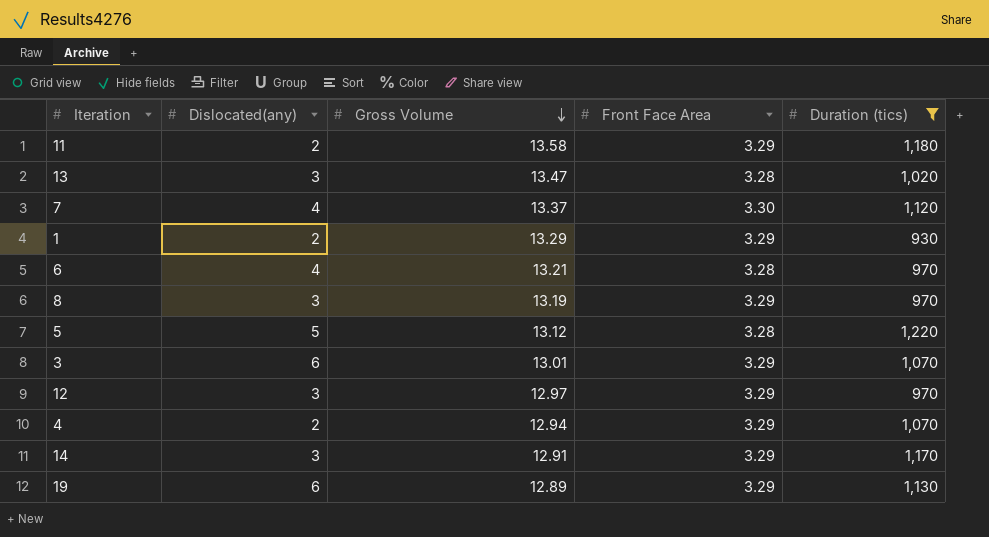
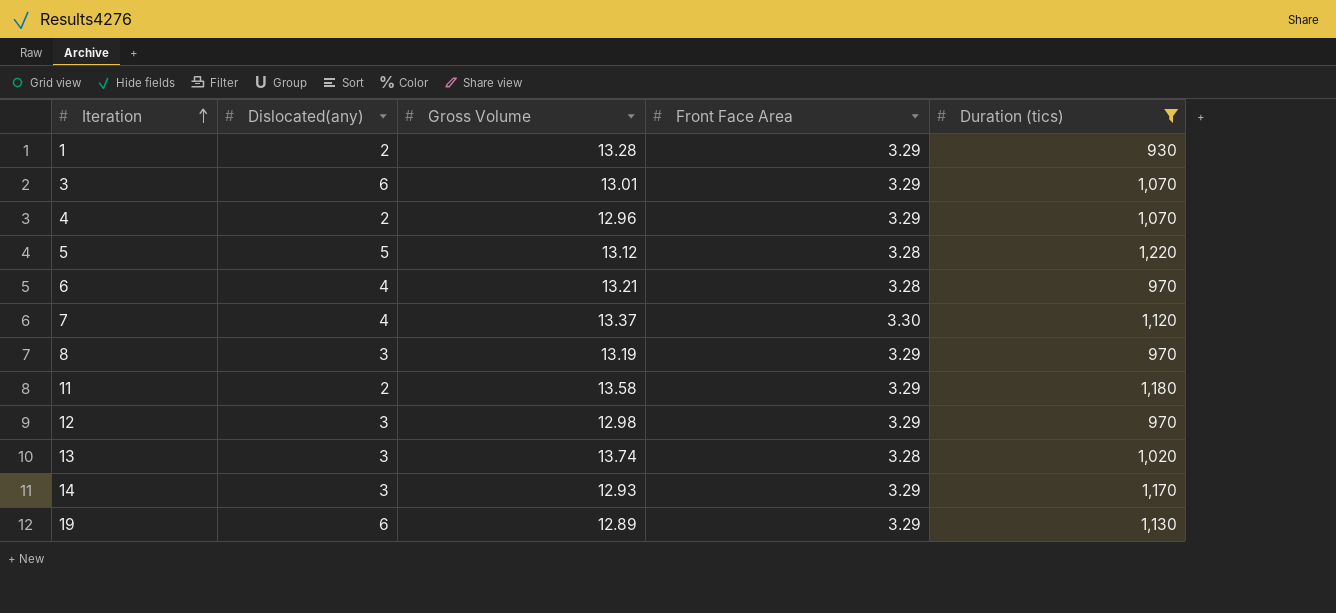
row order: Gross Volume descending -> Iteration ascending
1 | Gross Volume: 13.29 -> 13.28
4 | Gross Volume: 12.94 -> 12.96
12 | Gross Volume: 12.97 -> 12.98
13 | Gross Volume: 13.47 -> 13.74
14 | Gross Volume: 12.91 -> 12.93

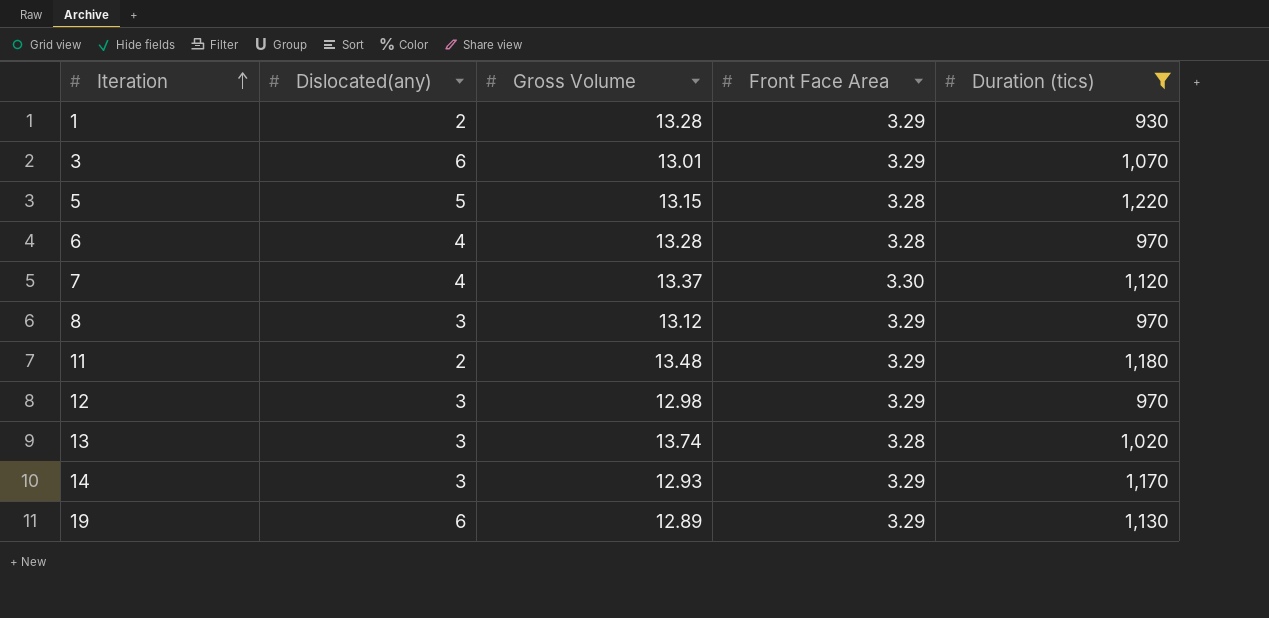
row 4: 2 | 12.96 | 3.29 | 1,070 -> none
5 | Gross Volume: 13.12 -> 13.15
6 | Gross Volume: 13.21 -> 13.28
8 | Gross Volume: 13.19 -> 13.12
11 | Gross Volume: 13.58 -> 13.48

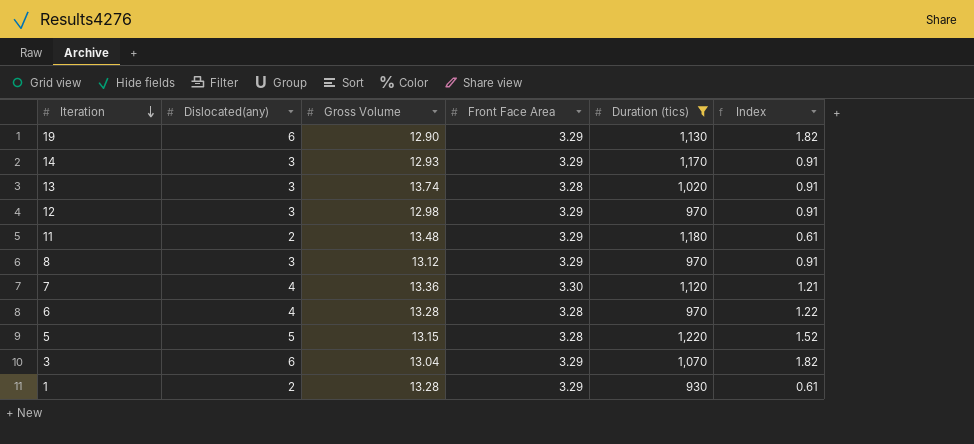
row order: Iteration ascending -> Iteration descending
column Index | formula: none -> [Dislocated(any)] / [Front Face Area]
19 | Gross Volume: 12.89 -> 12.90
7 | Gross Volume: 13.37 -> 13.36
3 | Gross Volume: 13.01 -> 13.04

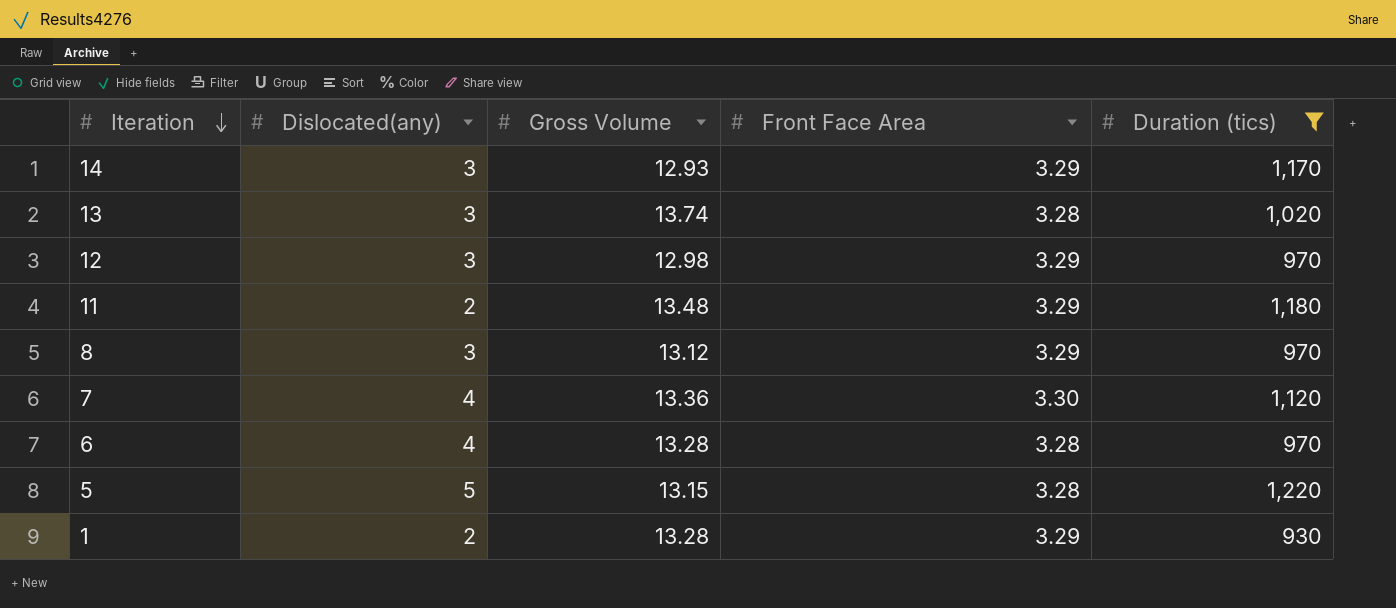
column Index | formula: [Dislocated(any)] / [Front Face Area] -> none
row 19: 6 | 12.90 | 3.29 | 1,130 | 1.82 -> none
row 3: 6 | 13.04 | 3.29 | 1,070 | 1.82 -> none

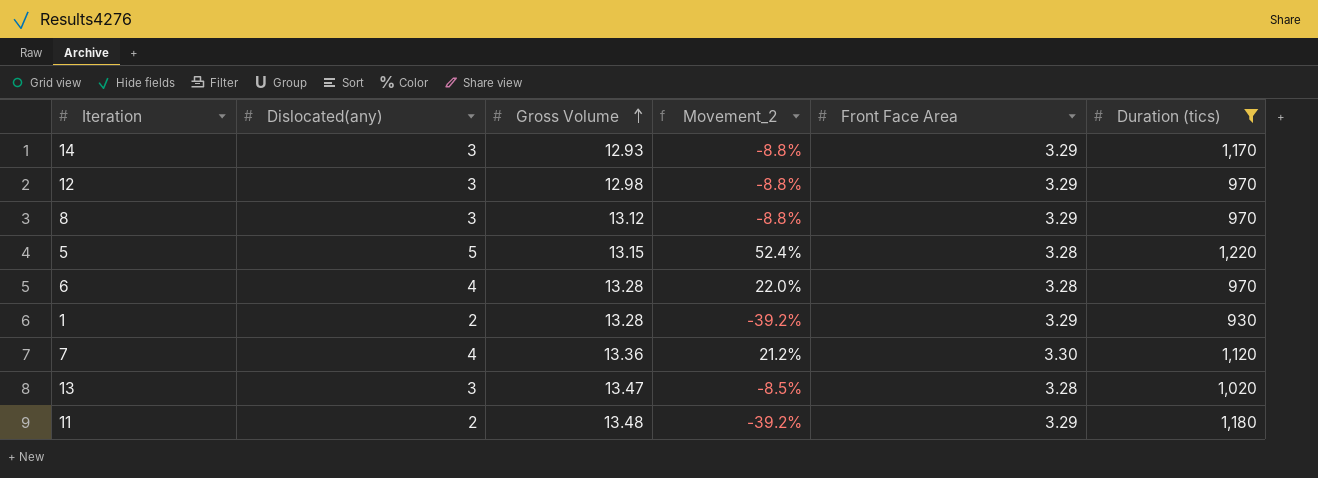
row order: Iteration descending -> Gross Volume ascending
column Movement_2 | formula: none -> ([Dislocated(any)] - [Front Face Area]) / [Front Face Area]
13 | Gross Volume: 13.74 -> 13.47

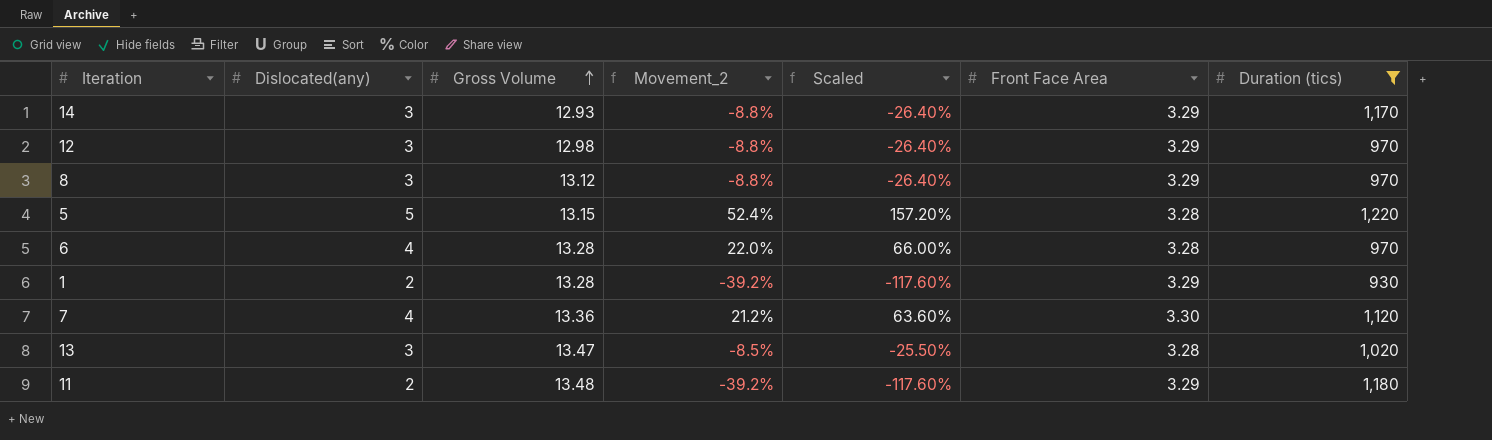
column Scaled | formula: none -> [Movement_2] * 3

